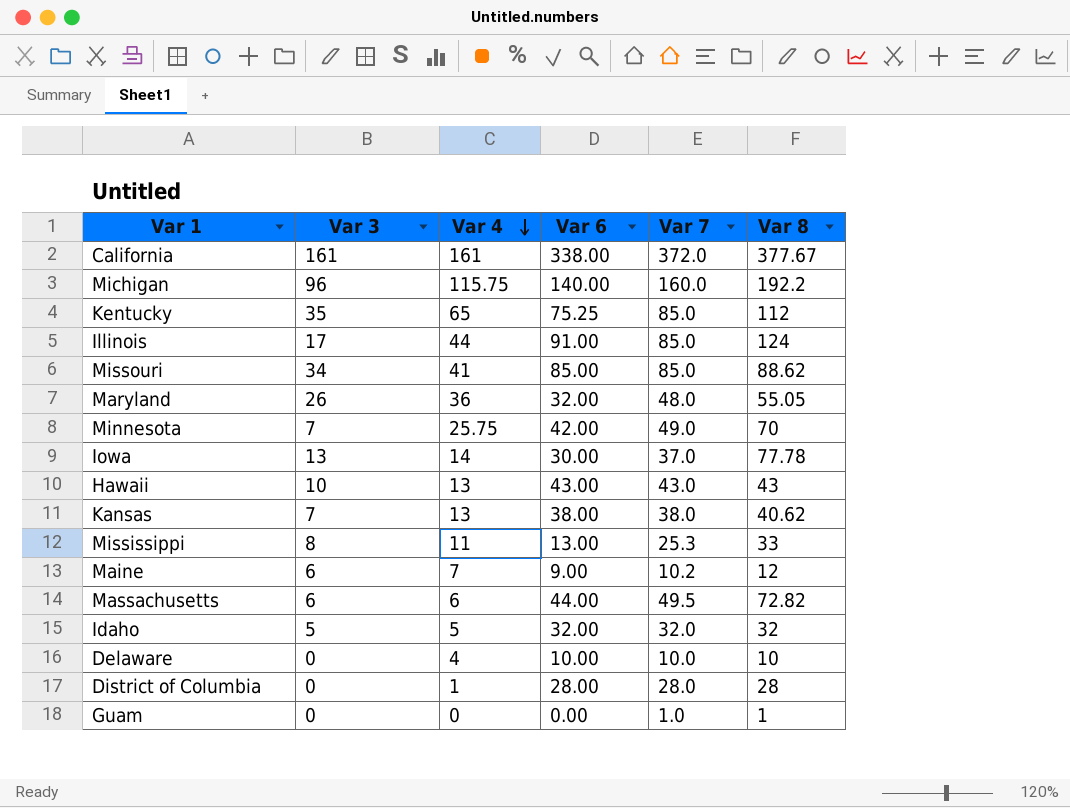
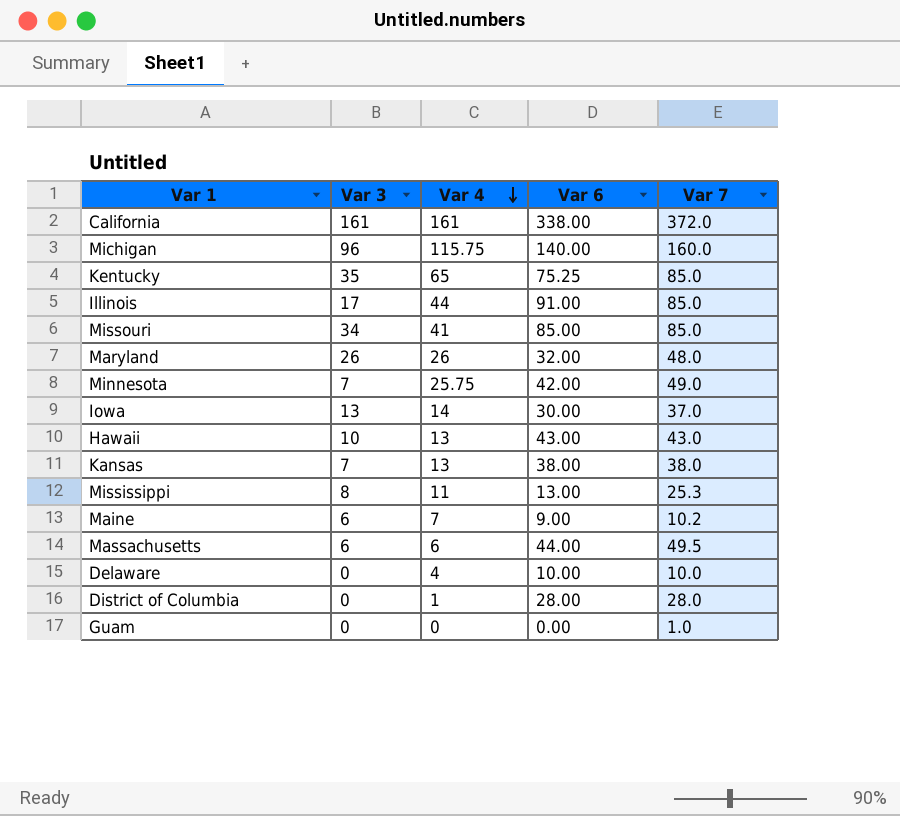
column Var 8 | position: 6 -> none
row Idaho: 5 | 5 | 32.00 | 32.0 | 32 -> none
Maryland | Var 4: 36 -> 26

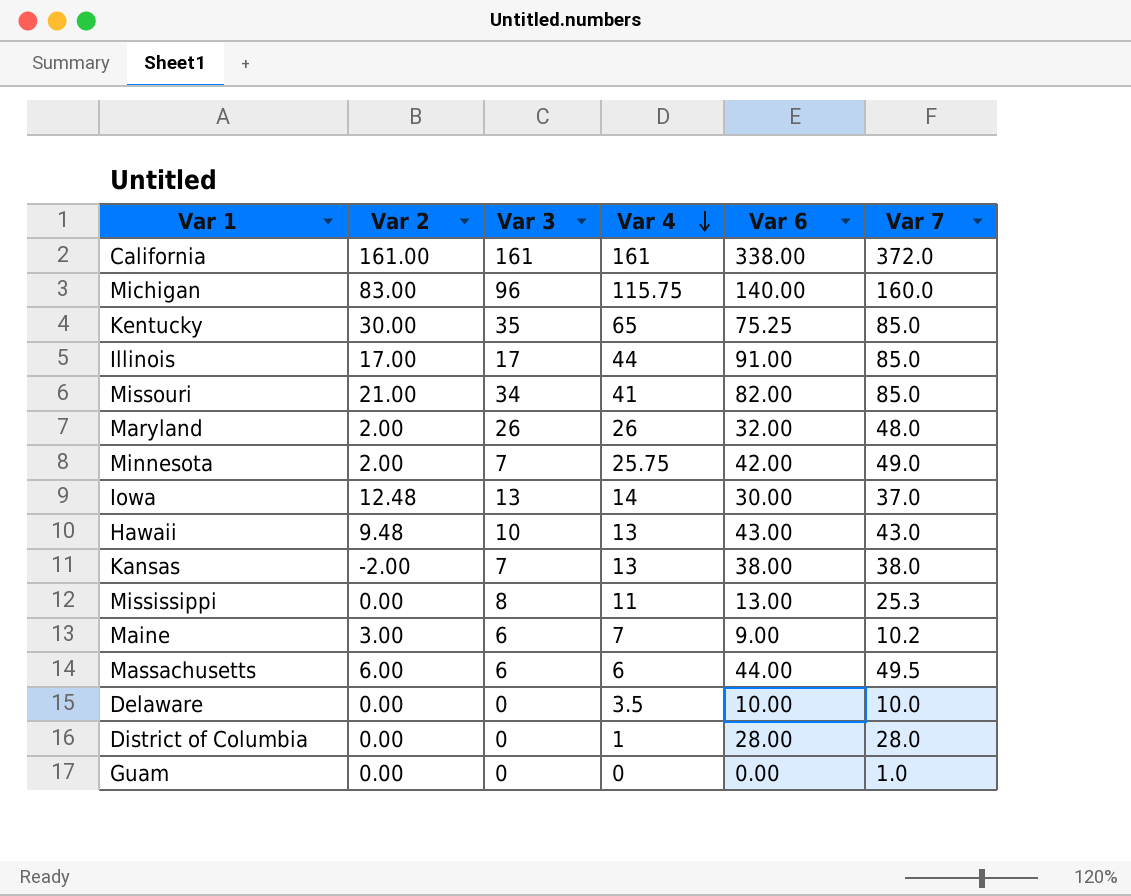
column Var 2 | position: none -> 2
Missouri | Var 6: 85.00 -> 82.00
Delaware | Var 4: 4 -> 3.5

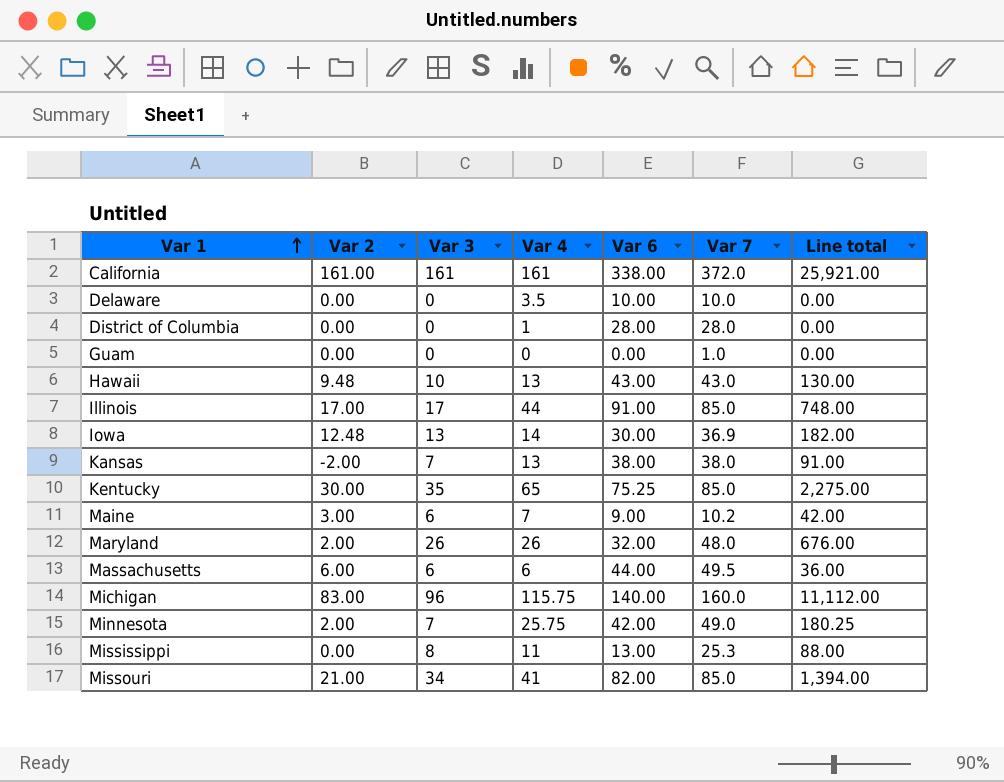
row order: Var 4 descending -> Var 1 ascending
column Line total | formula: none -> [Var 3] * [Var 4]
Iowa | Var 7: 37.0 -> 36.9

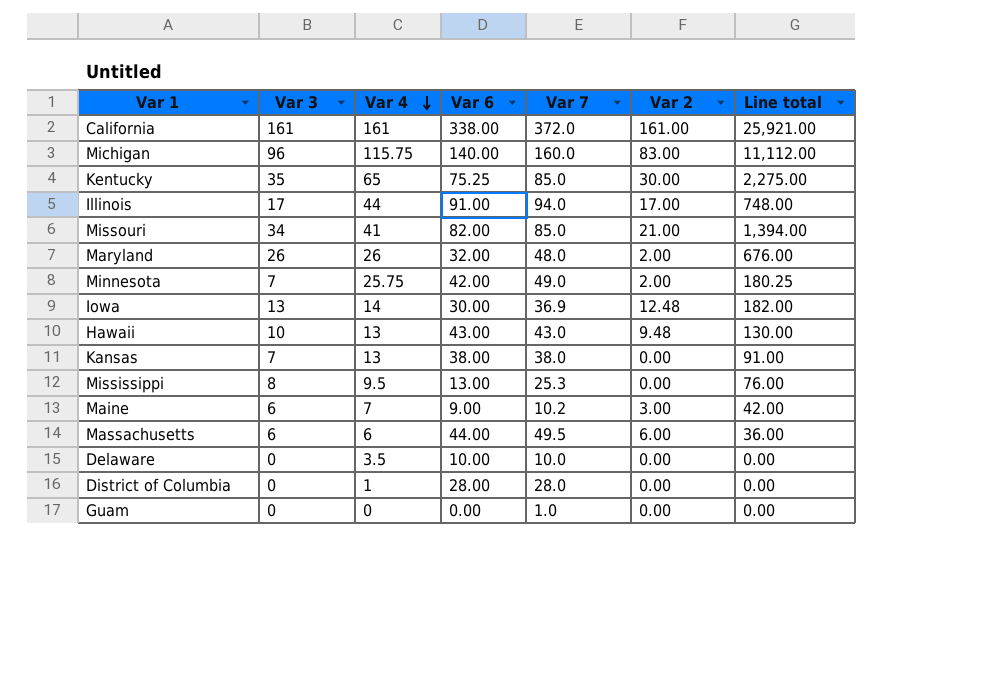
row order: Var 1 ascending -> Var 4 descending
column Var 2 | position: 2 -> 6
Illinois | Var 7: 85.0 -> 94.0
Kansas | Var 2: -2.00 -> 0.00
Mississippi | Var 4: 11 -> 9.5
Mississippi | Line total: 88.00 -> 76.00

